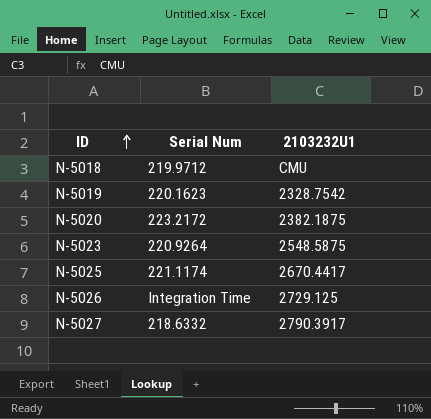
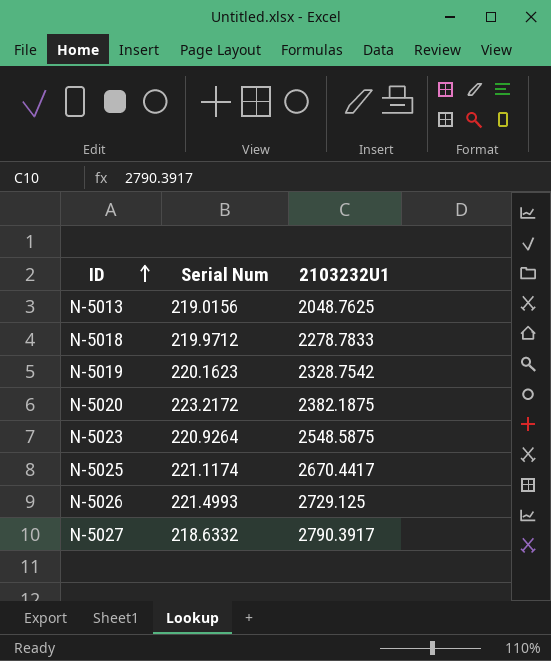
row N-5013: none -> 219.0156 | 2048.7625
N-5018 | 2103232U1: CMU -> 2278.7833
N-5026 | Serial Num: Integration Time -> 221.4993

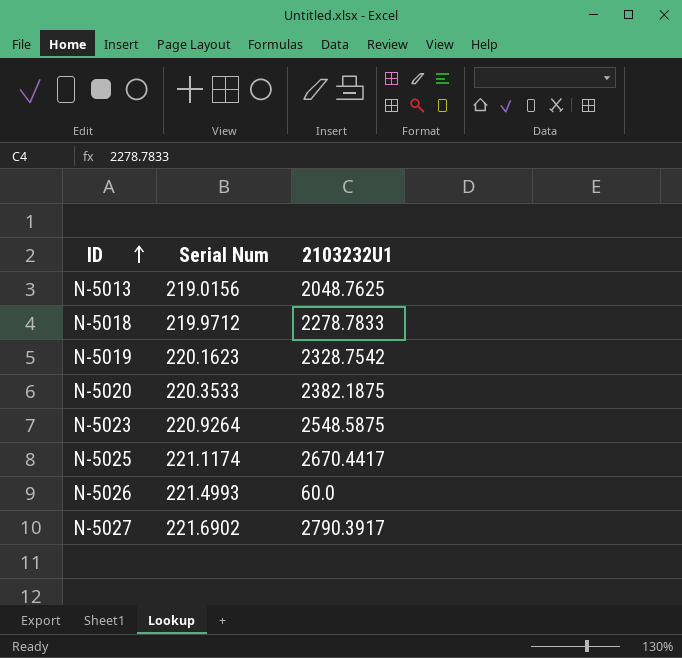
N-5020 | Serial Num: 223.2172 -> 220.3533
N-5026 | 2103232U1: 2729.125 -> 60.0
N-5027 | Serial Num: 218.6332 -> 221.6902

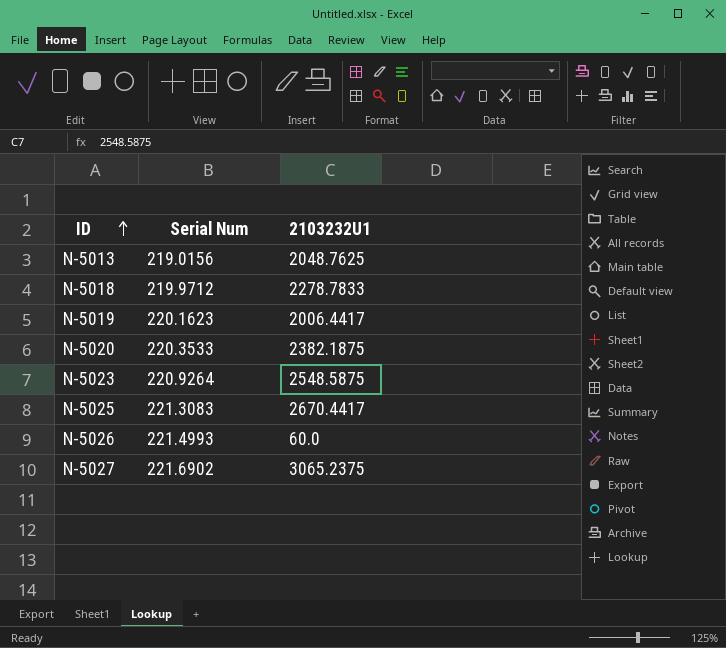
N-5019 | 2103232U1: 2328.7542 -> 2006.4417
N-5025 | Serial Num: 221.1174 -> 221.3083
N-5027 | 2103232U1: 2790.3917 -> 3065.2375

